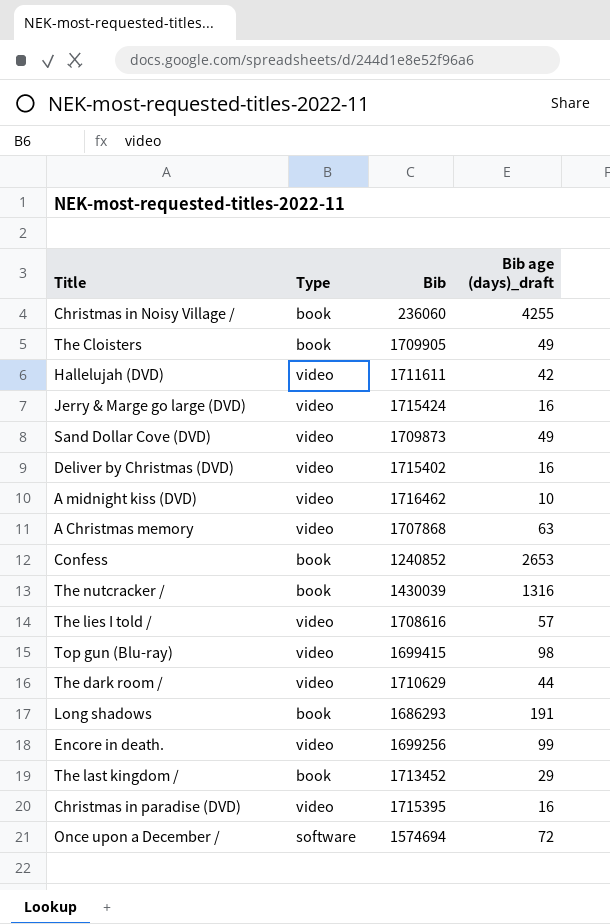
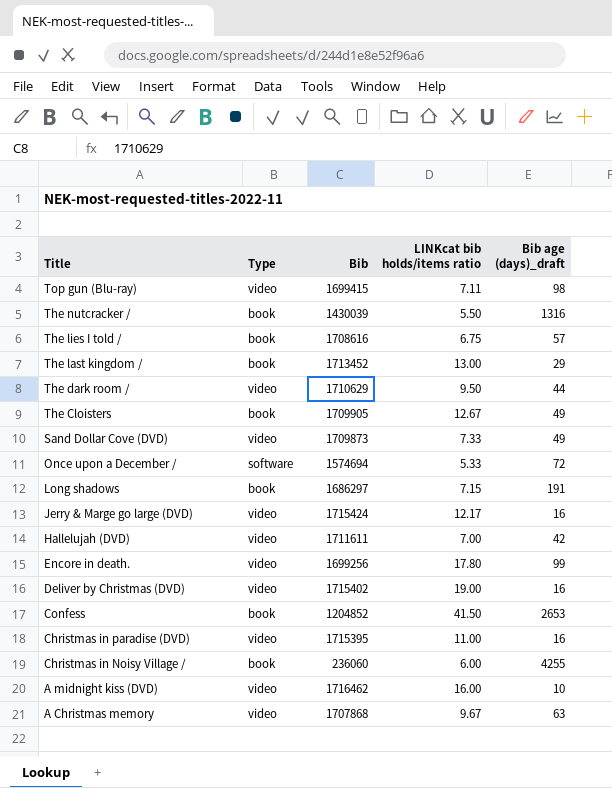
row order: none -> Title descending
column LINKcat bib holds/items ratio | position: none -> 4
The lies I told / | Type: video -> book
Long shadows | Bib: 1686293 -> 1686297
Confess | Bib: 1240852 -> 1204852

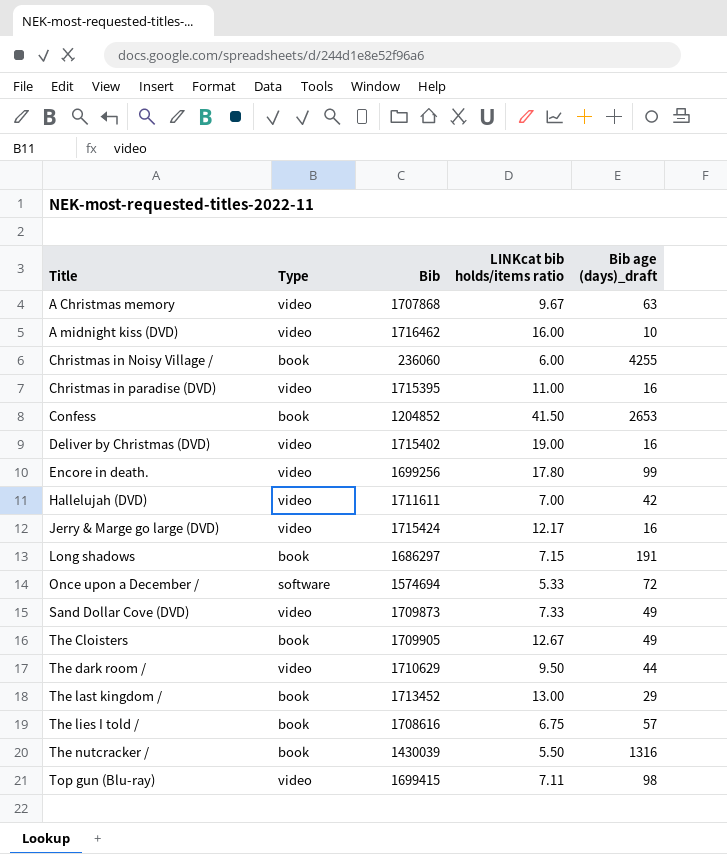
row order: Title descending -> Title ascending

